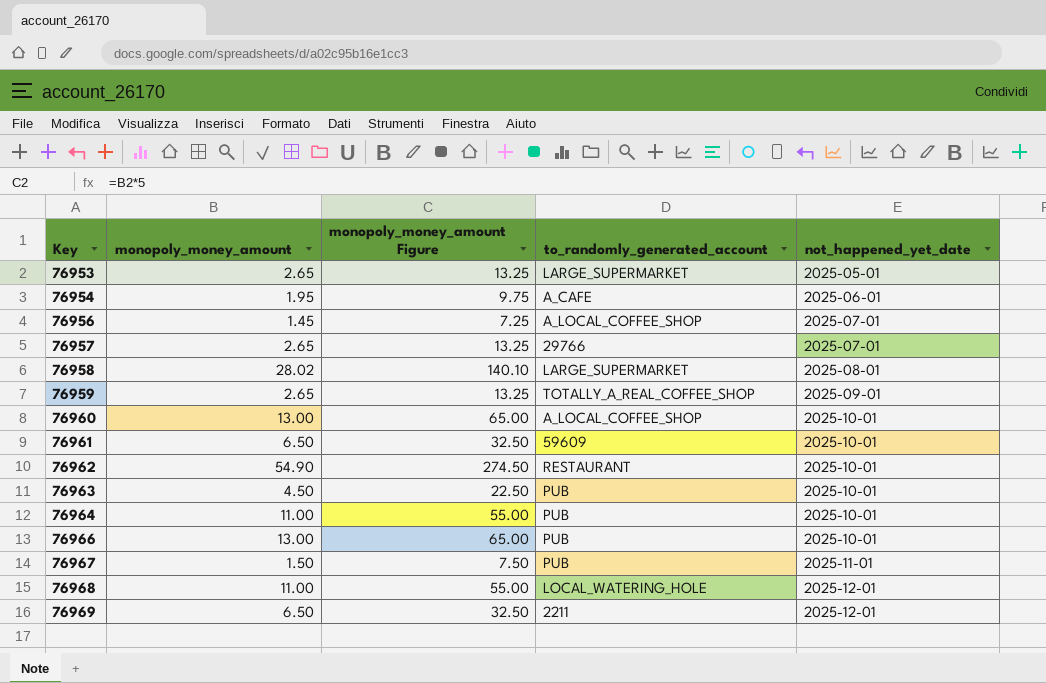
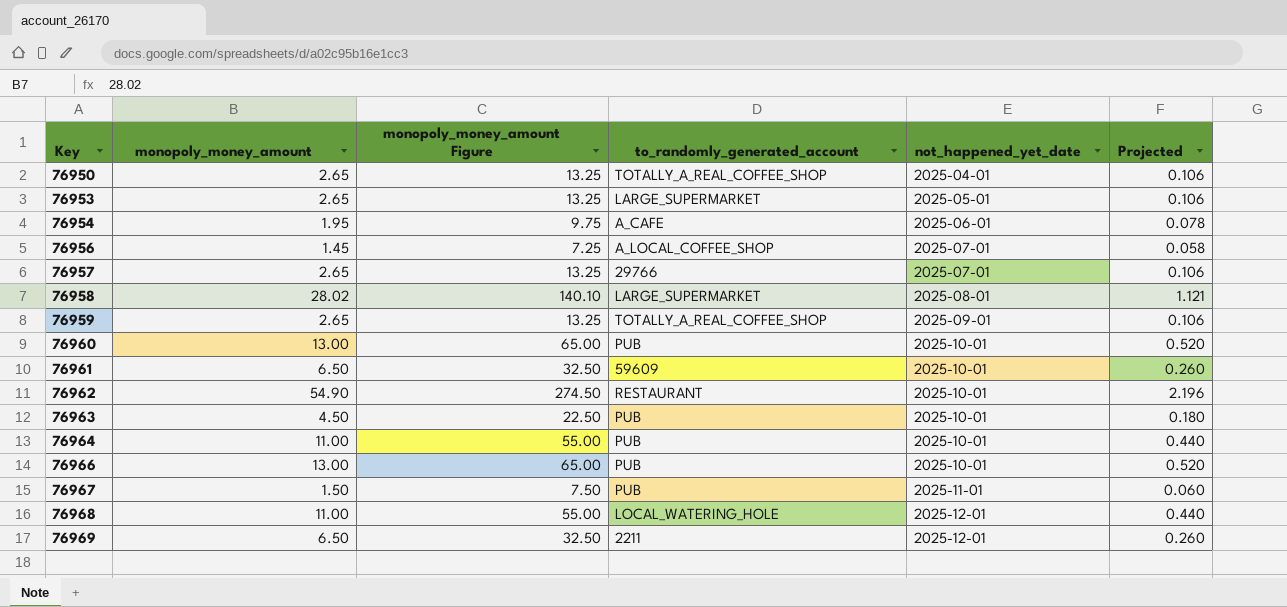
column Projected | formula: none -> [monopoly_money_amount] * 0.04
row 76950: none -> 2.65 | 13.25 | TOTALLY_A_REAL_COFFEE_SHOP | 2025-04-01 | 0.106
76960 | to_randomly_generated_account: A_LOCAL_COFFEE_SHOP -> PUB

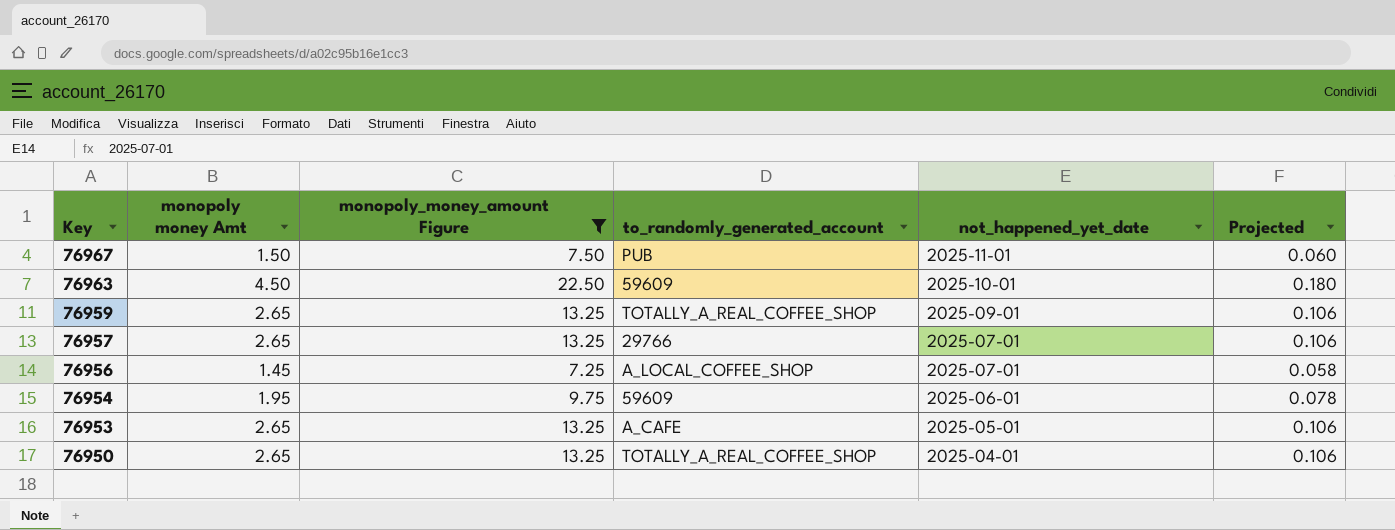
filter: none -> monopoly_money_amount Figure <= 22.50
row order: Key ascending -> Key descending
column name: monopoly_money_amount -> monopoly money Amt
76963 | to_randomly_generated_account: PUB -> 59609
76954 | to_randomly_generated_account: A_CAFE -> 59609
76953 | to_randomly_generated_account: LARGE_SUPERMARKET -> A_CAFE

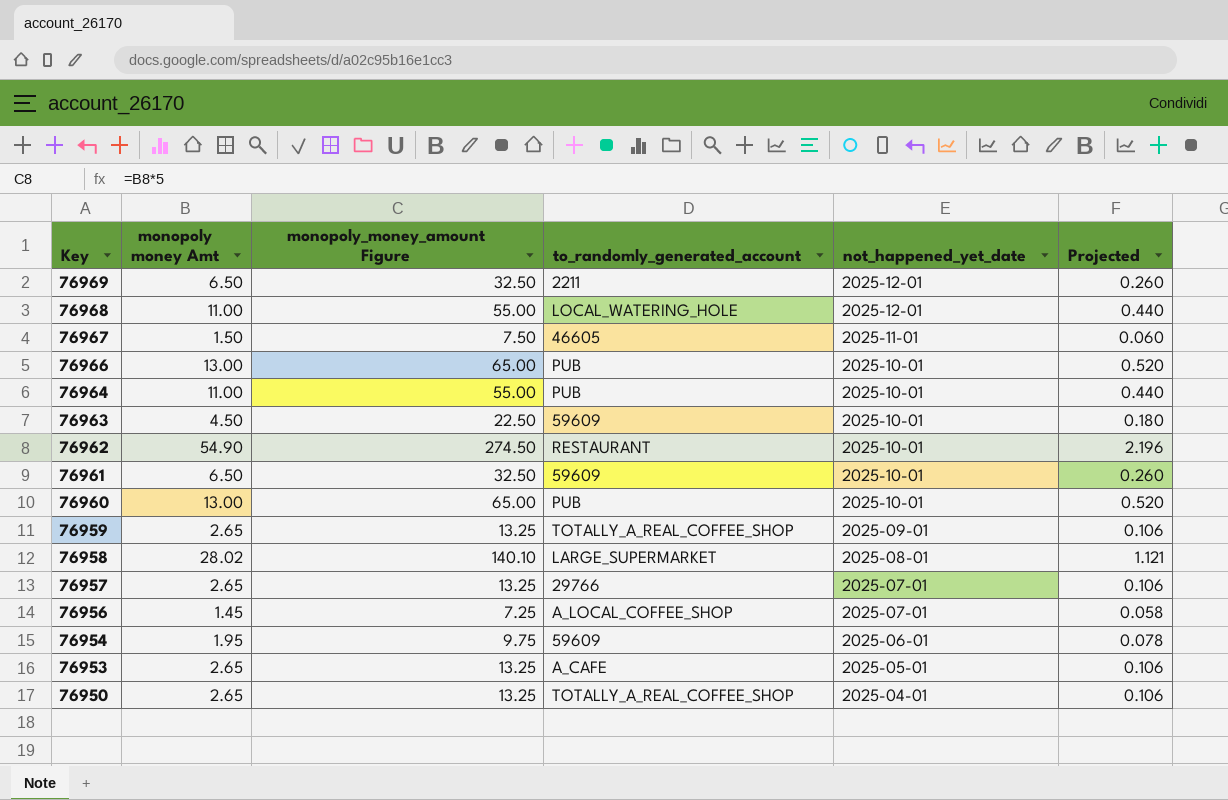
filter: monopoly_money_amount Figure <= 22.50 -> none
76967 | to_randomly_generated_account: PUB -> 46605

